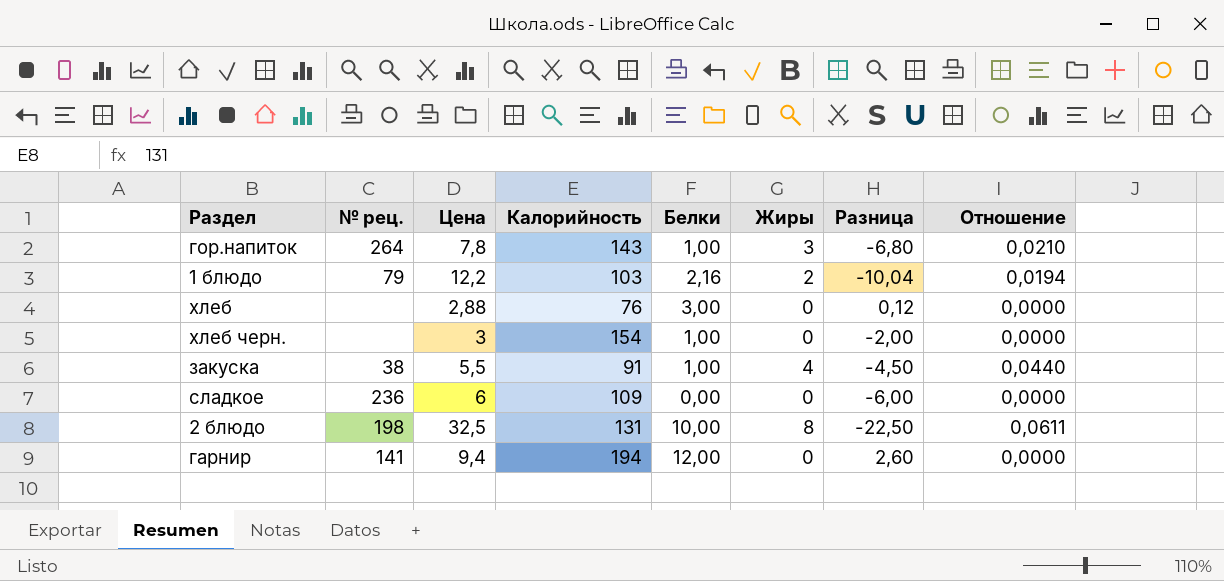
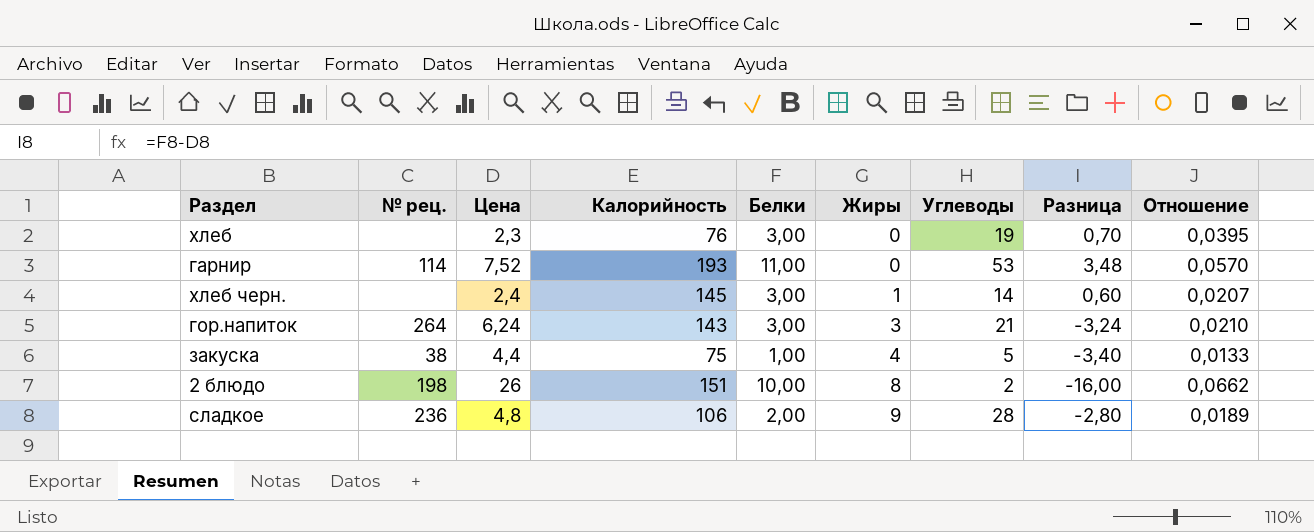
row order: none -> Жиры ascending
column Углеводы | position: none -> 7
column Отношение | formula: [Жиры] / [Калорийность] -> [Белки] / [Калорийность]
row 1 блюдо: 79 | 12,2 | 103 | 2,16 | 2 | -10,04 | 0,0194 -> none
хлеб | Цена: 2,88 -> 2,3
хлеб | Разница: 0,12 -> 0,70
гарнир | № рец.: 141 -> 114
гарнир | Цена: 9,4 -> 7,52
гарнир | Калорийность: 194 -> 193
гарнир | Белки: 12,00 -> 11,00
гарнир | Разница: 2,60 -> 3,48
хлеб черн. | Цена: 3 -> 2,4
хлеб черн. | Калорийность: 154 -> 145
хлеб черн. | Белки: 1,00 -> 3,00
хлеб черн. | Жиры: 0 -> 1
хлеб черн. | Разница: -2,00 -> 0,60
гор.напиток | Цена: 7,8 -> 6,24
гор.напиток | Белки: 1,00 -> 3,00
гор.напиток | Разница: -6,80 -> -3,24
закуска | Цена: 5,5 -> 4,4
закуска | Калорийность: 91 -> 75
закуска | Разница: -4,50 -> -3,40
2 блюдо | Цена: 32,5 -> 26
2 блюдо | Калорийность: 131 -> 151
2 блюдо | Разница: -22,50 -> -16,00
сладкое | Цена: 6 -> 4,8
сладкое | Калорийность: 109 -> 106
сладкое | Белки: 0,00 -> 2,00
сладкое | Жиры: 0 -> 9
сладкое | Разница: -6,00 -> -2,80

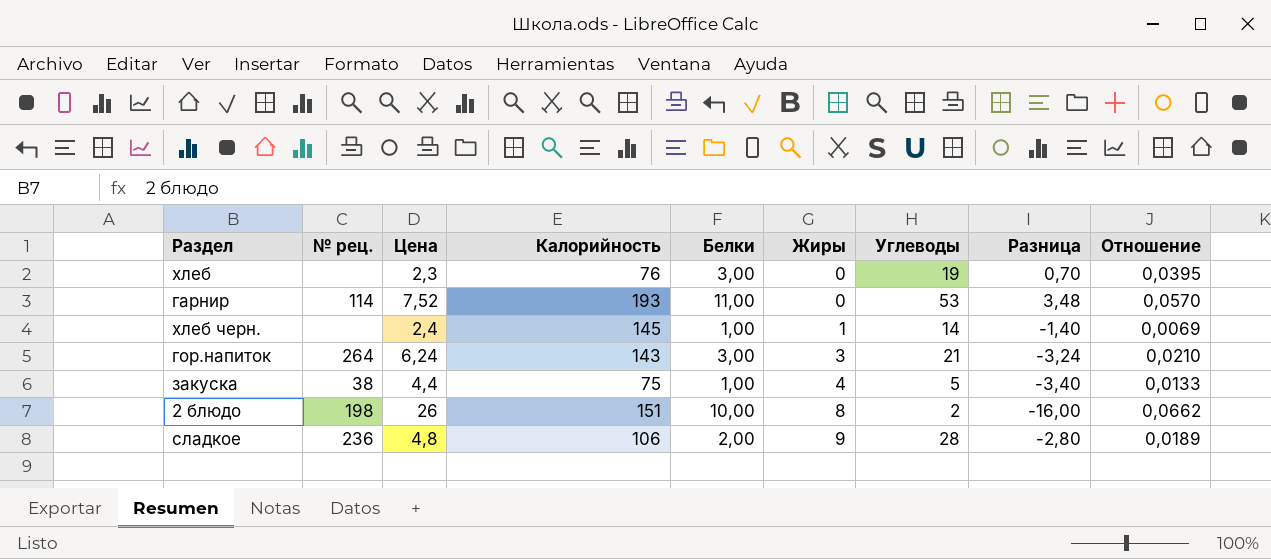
хлеб черн. | Белки: 3,00 -> 1,00
хлеб черн. | Разница: 0,60 -> -1,40
хлеб черн. | Отношение: 0,0207 -> 0,0069

